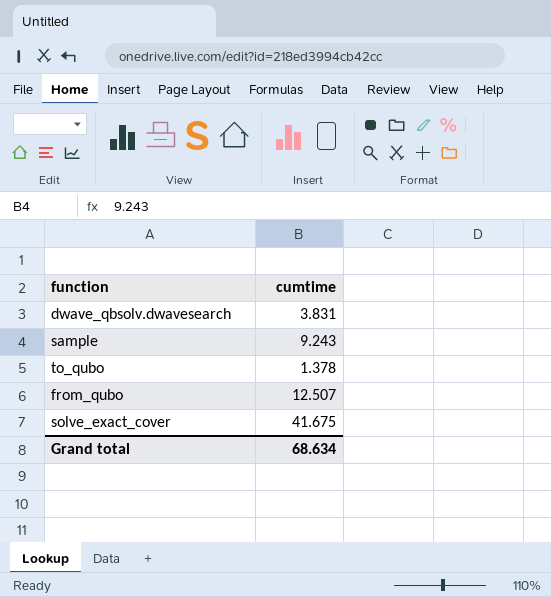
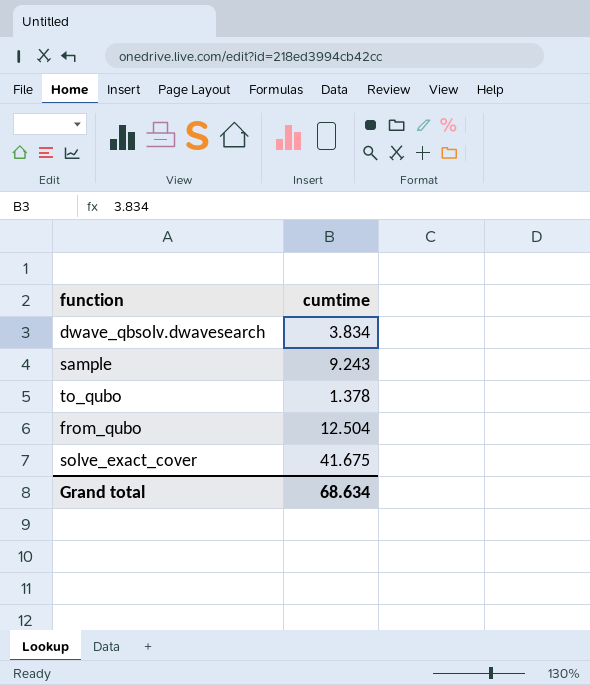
dwave_qbsolv.dwavesearch | cumtime: 3.831 -> 3.834
from_qubo | cumtime: 12.507 -> 12.504

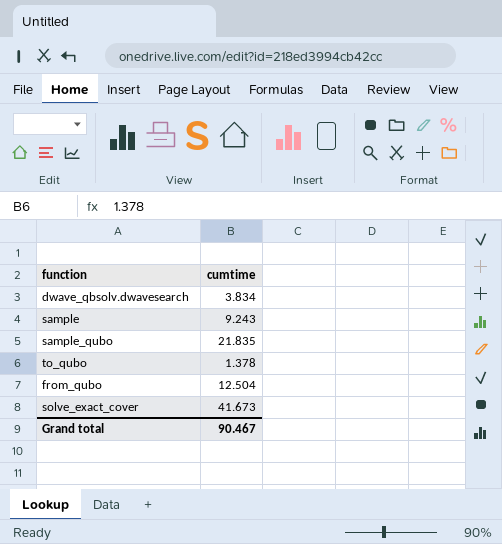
row sample_qubo: none -> 21.835
solve_exact_cover | cumtime: 41.675 -> 41.673
Grand total | cumtime: 68.634 -> 90.467

